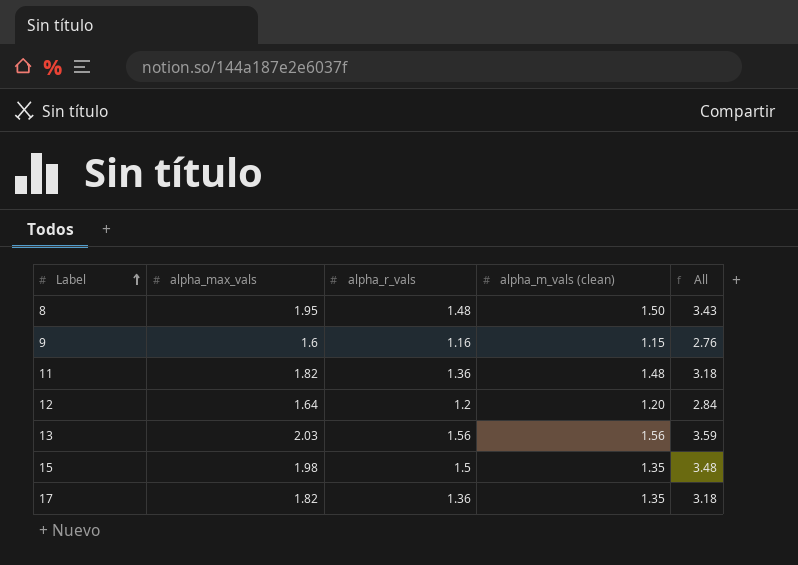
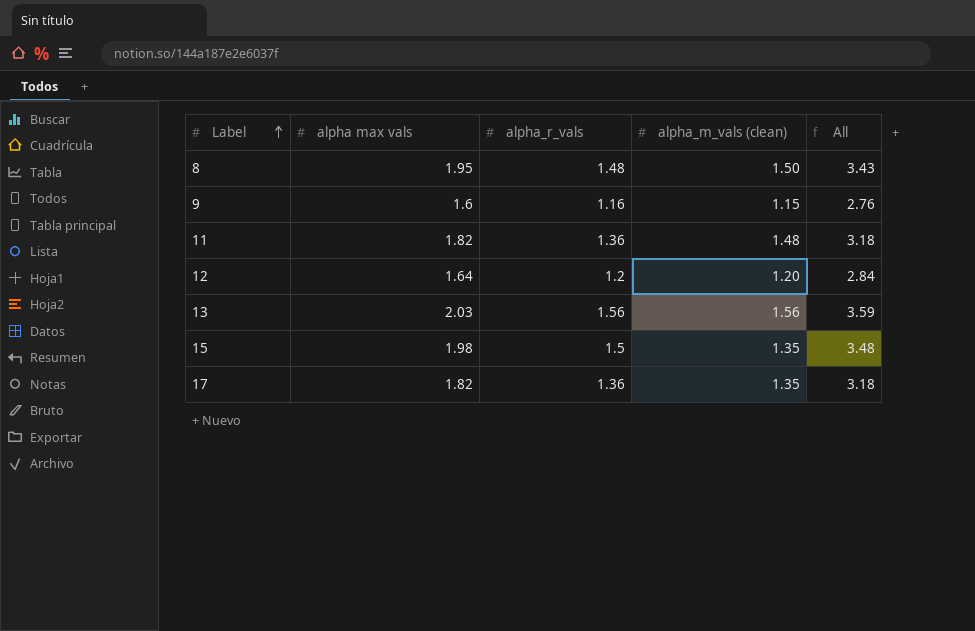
column name: alpha_max_vals -> alpha max vals

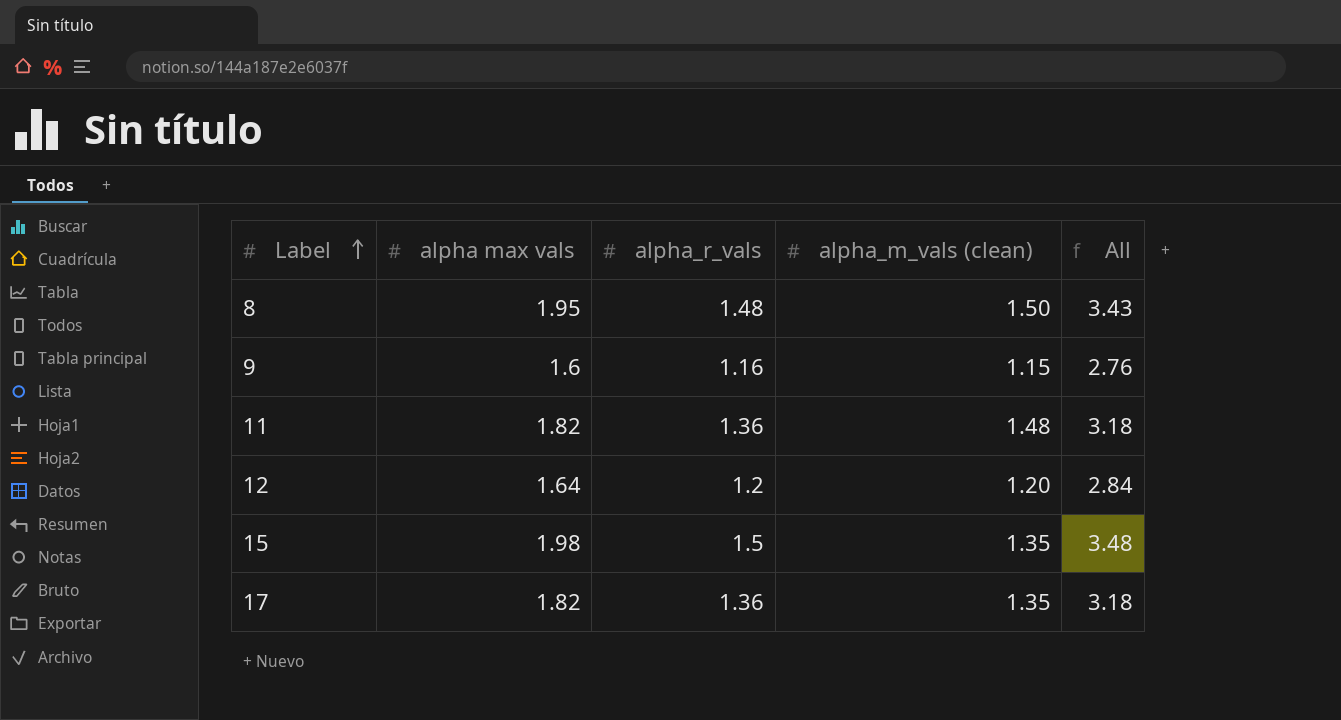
row 13: 2.03 | 1.56 | 1.56 | 3.59 -> none

